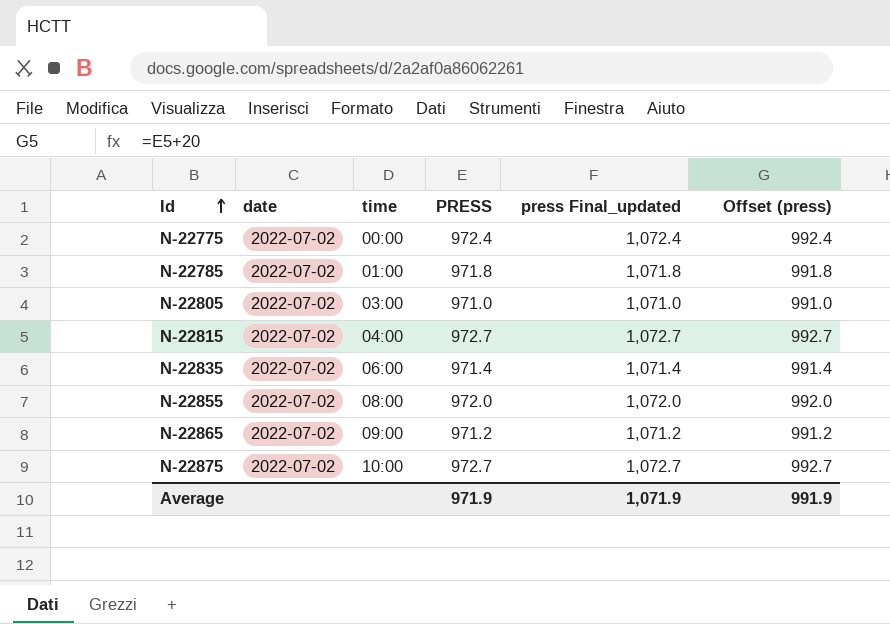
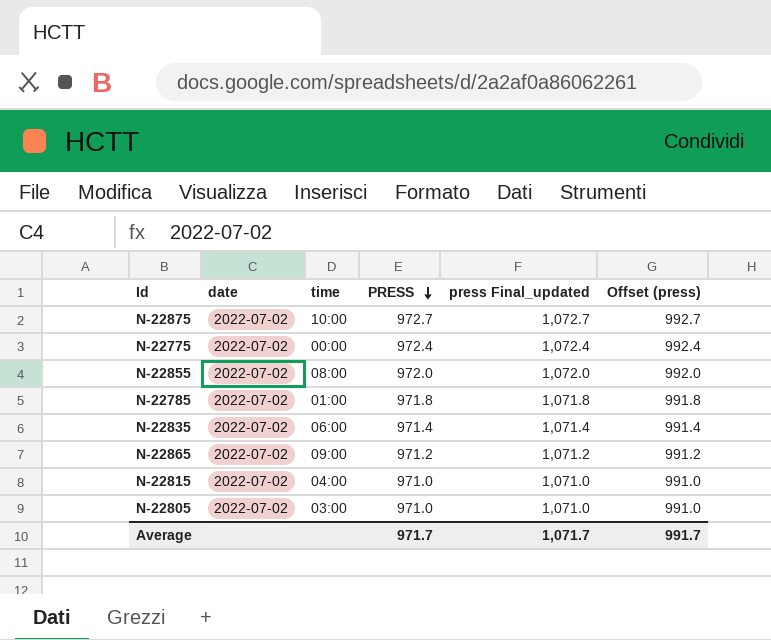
row order: Id ascending -> PRESS descending
N-22815 | PRESS: 972.7 -> 971.0
N-22815 | press Final_updated: 1,072.7 -> 1,071.0
N-22815 | Offset (press): 992.7 -> 991.0
Average | PRESS: 971.9 -> 971.7
Average | press Final_updated: 1,071.9 -> 1,071.7
Average | Offset (press): 991.9 -> 991.7

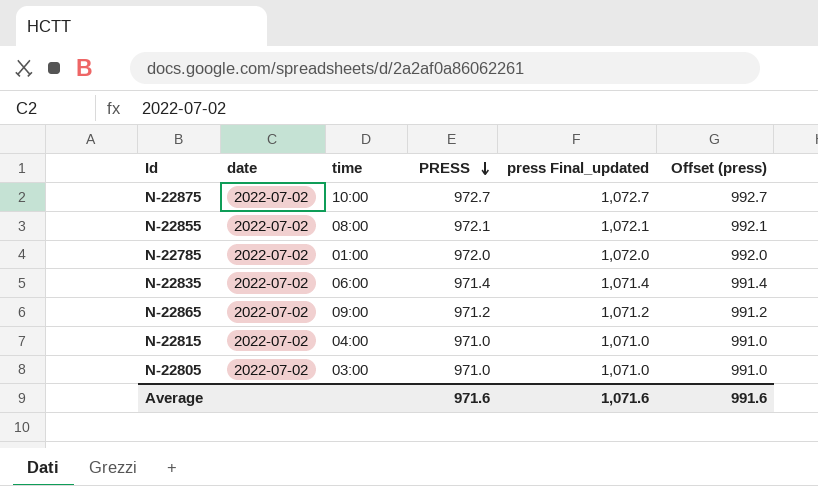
row N-22775: 2022-07-02 | 00:00 | 972.4 | 1,072.4 | 992.4 -> none
N-22855 | PRESS: 972.0 -> 972.1
N-22855 | press Final_updated: 1,072.0 -> 1,072.1
N-22855 | Offset (press): 992.0 -> 992.1
N-22785 | PRESS: 971.8 -> 972.0
N-22785 | press Final_updated: 1,071.8 -> 1,072.0
N-22785 | Offset (press): 991.8 -> 992.0
Average | PRESS: 971.7 -> 971.6
Average | press Final_updated: 1,071.7 -> 1,071.6
Average | Offset (press): 991.7 -> 991.6

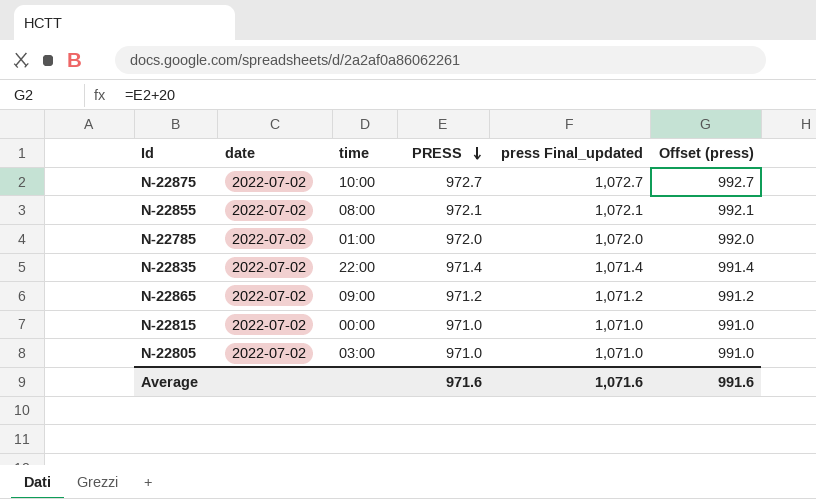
N-22835 | time: 06:00 -> 22:00
N-22815 | time: 04:00 -> 00:00

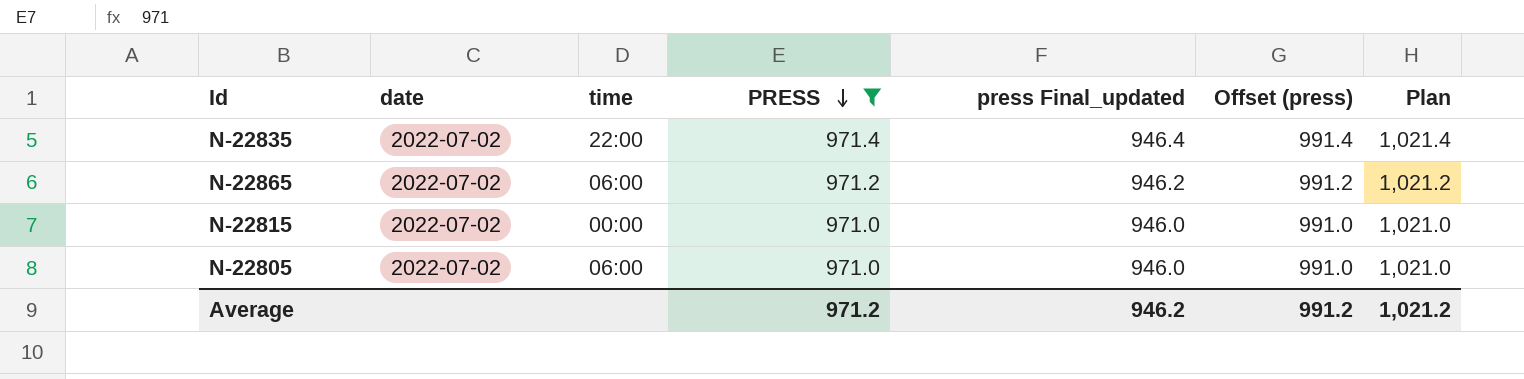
filter: none -> PRESS <= 971.4
column press Final_updated | formula: [PRESS] + 100 -> [PRESS] - 25
column Plan | formula: none -> [PRESS] + 50
N-22865 | time: 09:00 -> 06:00
N-22805 | time: 03:00 -> 06:00
Average | PRESS: 971.6 -> 971.2
Average | press Final_updated: 1,071.6 -> 946.2
Average | Offset (press): 991.6 -> 991.2

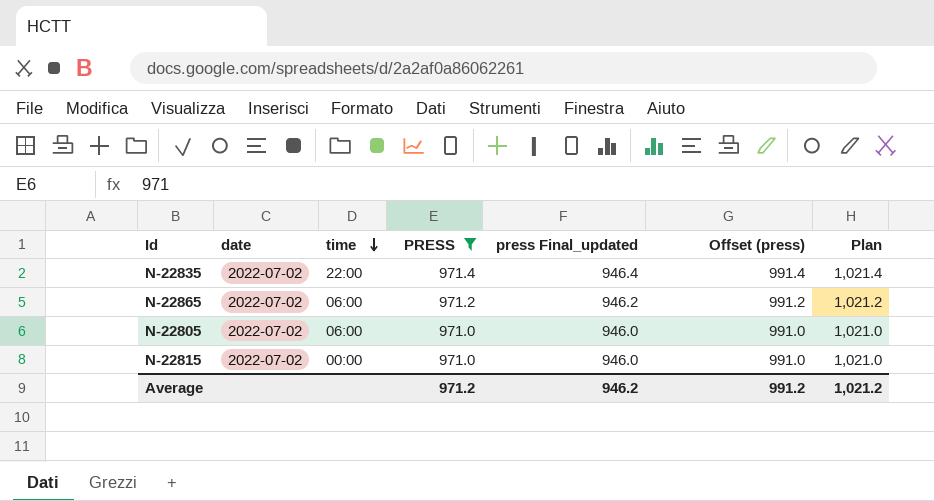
row order: PRESS descending -> time descending

